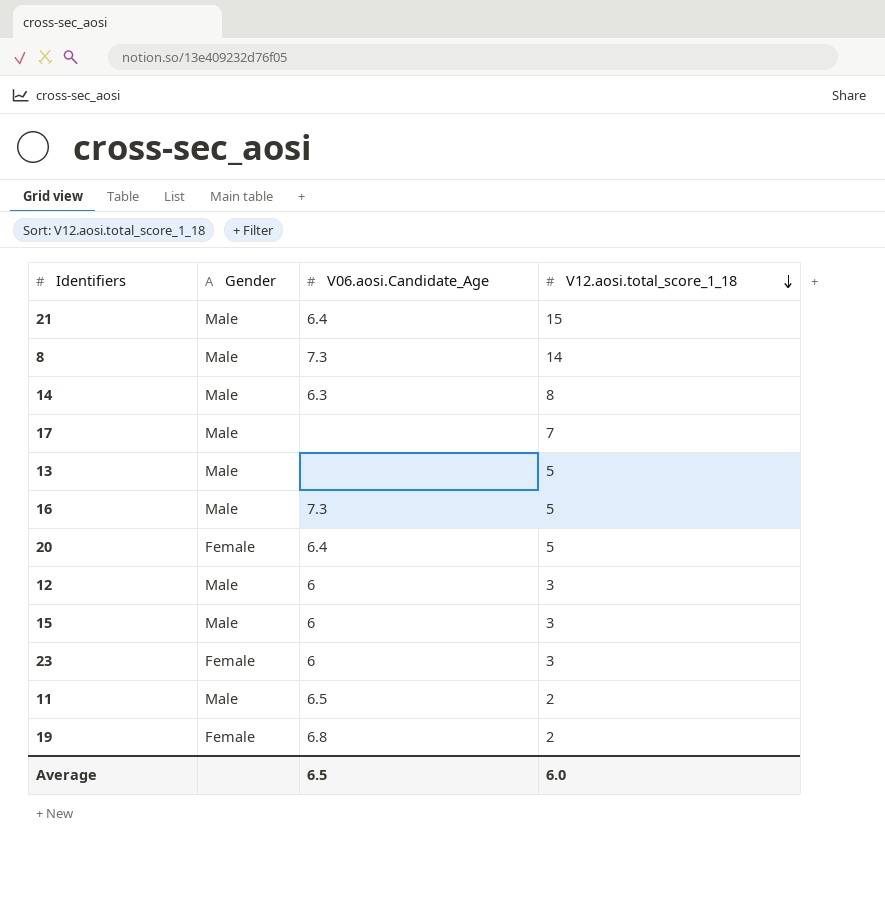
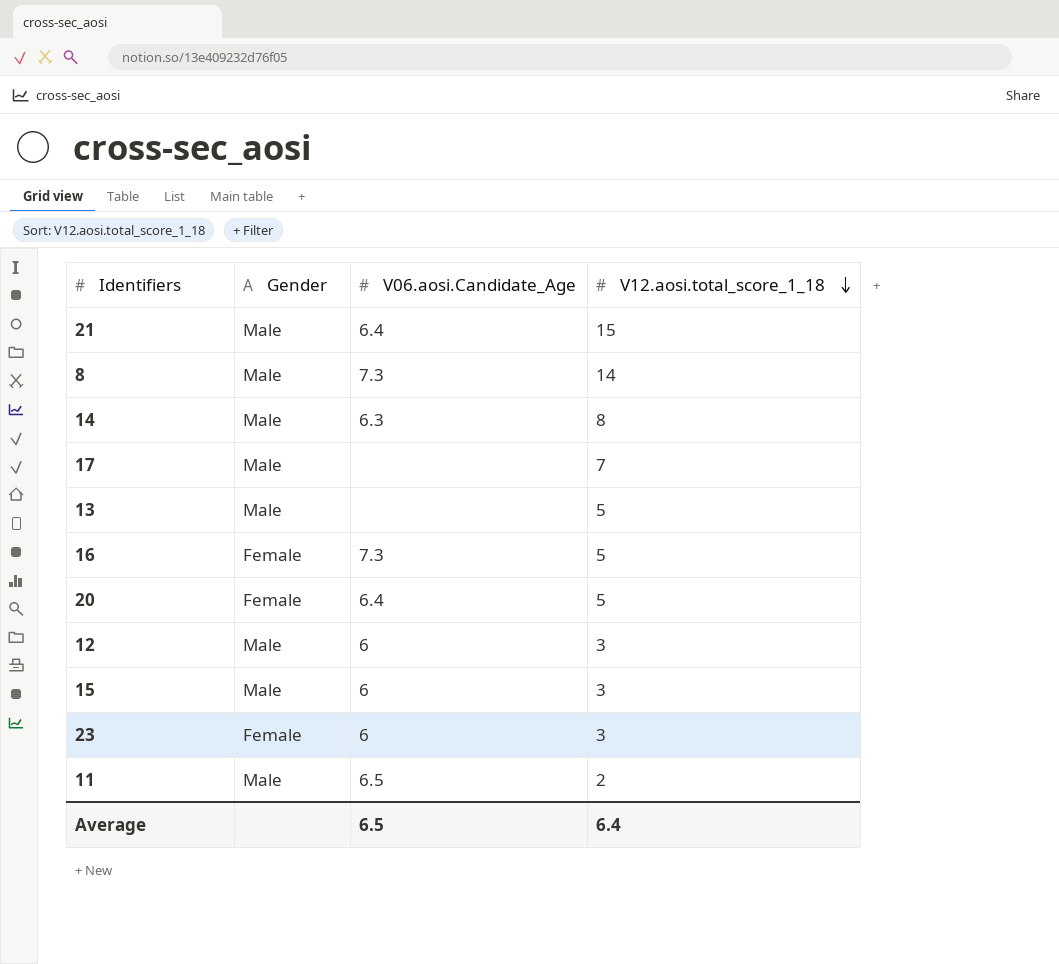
row 19: Female | 6.8 | 2 -> none
16 | Gender: Male -> Female
Average | V12.aosi.total_score_1_18: 6.0 -> 6.4

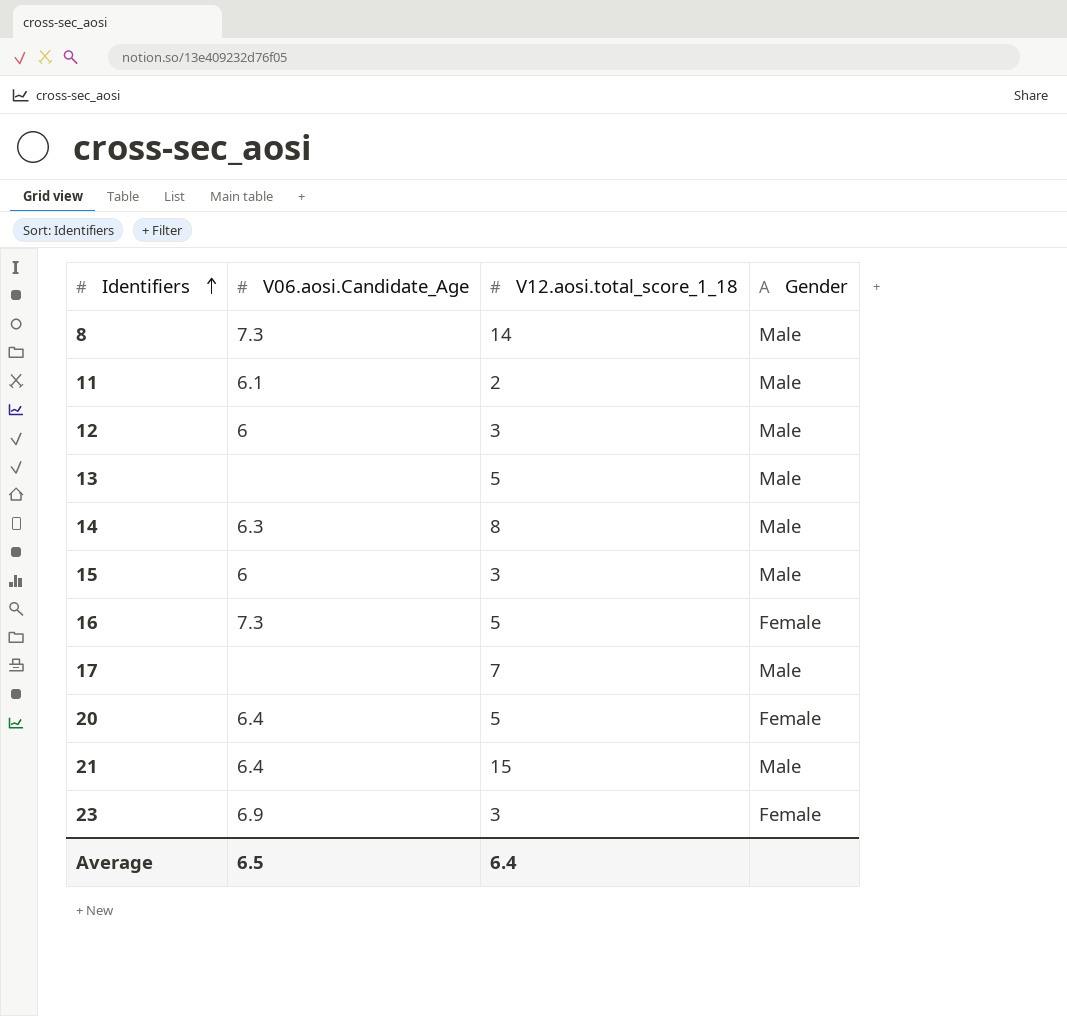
row order: V12.aosi.total_score_1_18 descending -> Identifiers ascending
column Gender | position: 2 -> 4
11 | V06.aosi.Candidate_Age: 6.5 -> 6.1
23 | V06.aosi.Candidate_Age: 6 -> 6.9

